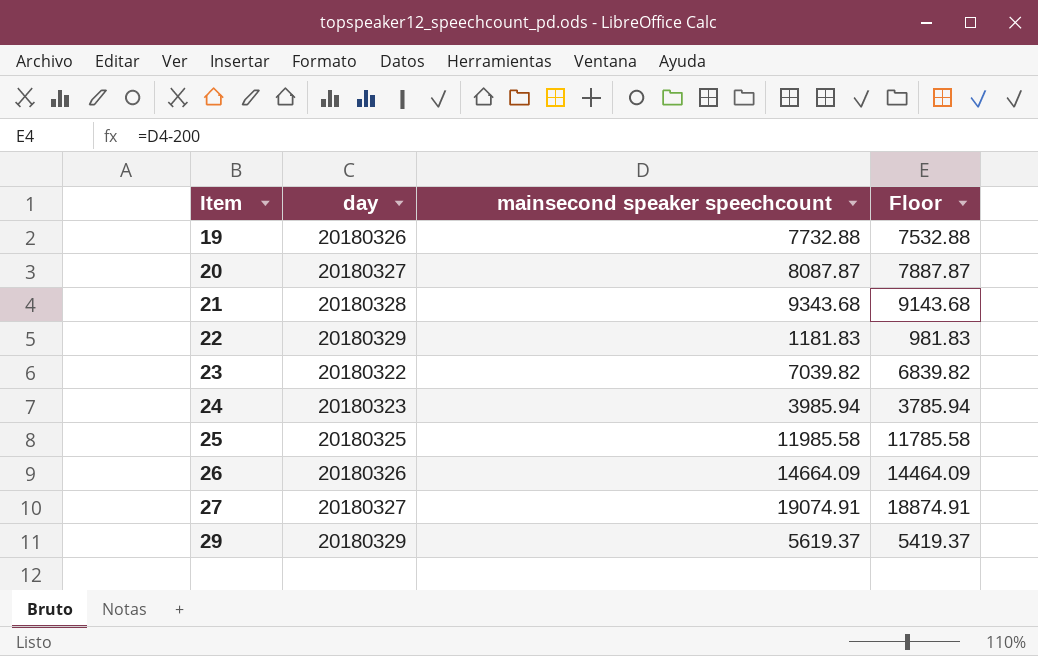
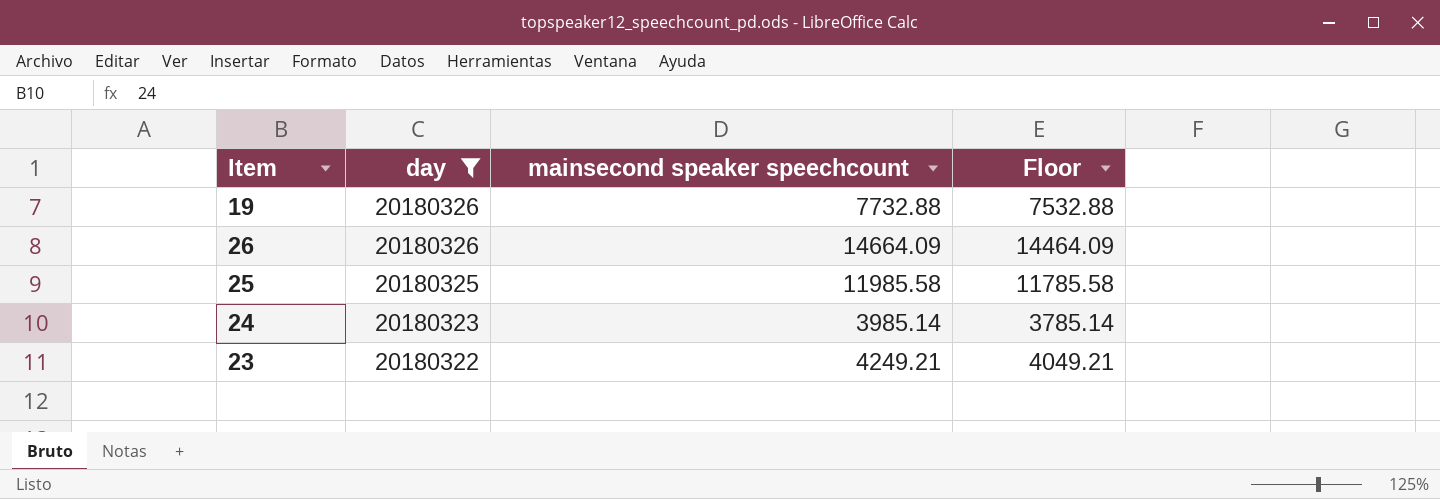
filter: none -> day <= 20180326
row order: Item ascending -> day descending
24 | mainsecond speaker speechcount: 3985.94 -> 3985.14
24 | Floor: 3785.94 -> 3785.14
23 | mainsecond speaker speechcount: 7039.82 -> 4249.21
23 | Floor: 6839.82 -> 4049.21

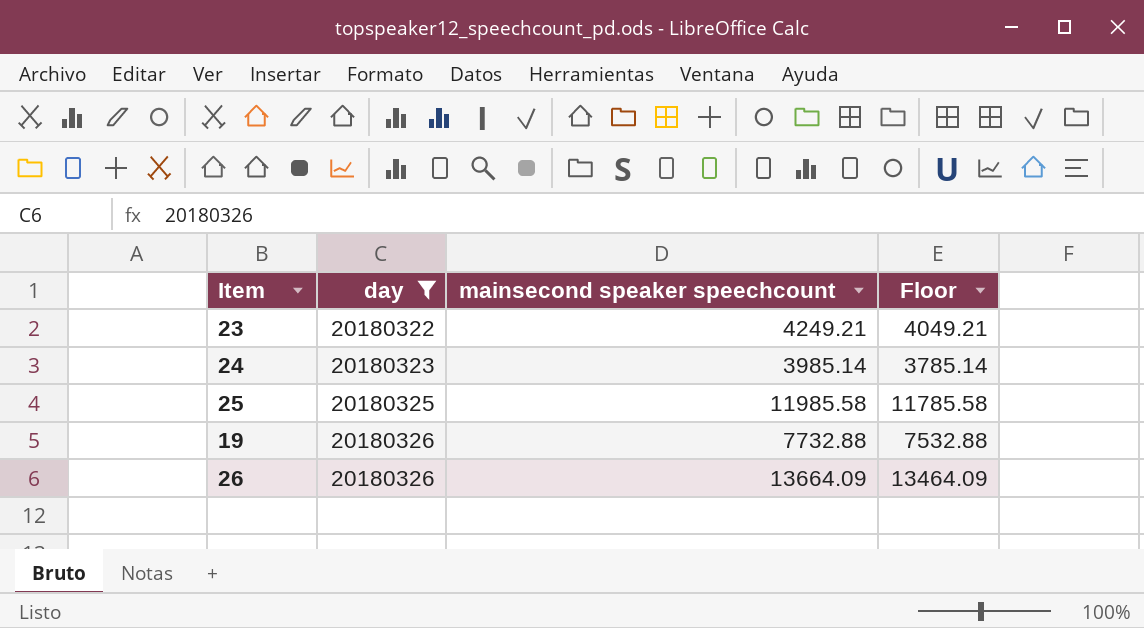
row order: day descending -> day ascending
26 | mainsecond speaker speechcount: 14664.09 -> 13664.09
26 | Floor: 14464.09 -> 13464.09

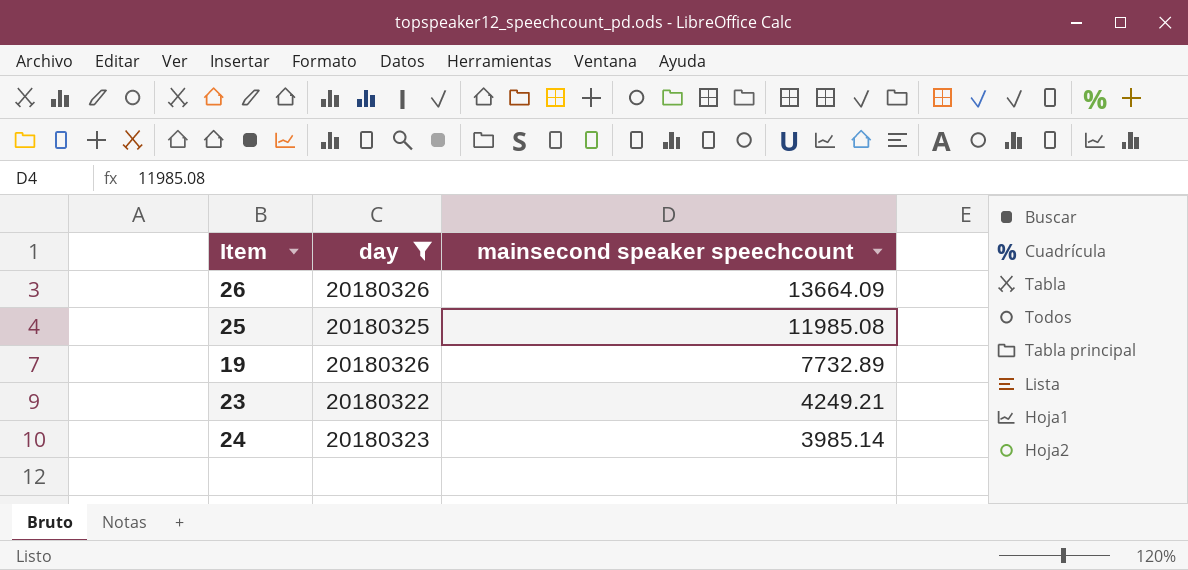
row order: day ascending -> mainsecond speaker speechcount descending
column Floor | formula: [mainsecond speaker speechcount] - 200 -> none
25 | mainsecond speaker speechcount: 11985.58 -> 11985.08
19 | mainsecond speaker speechcount: 7732.88 -> 7732.89

